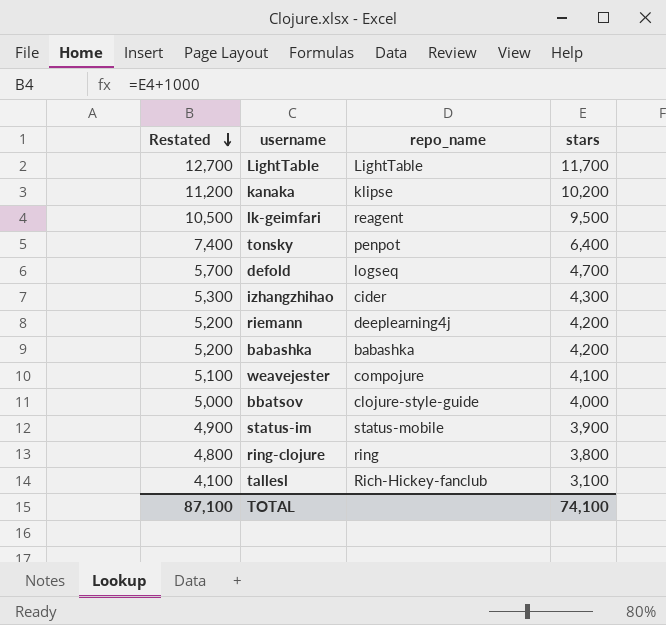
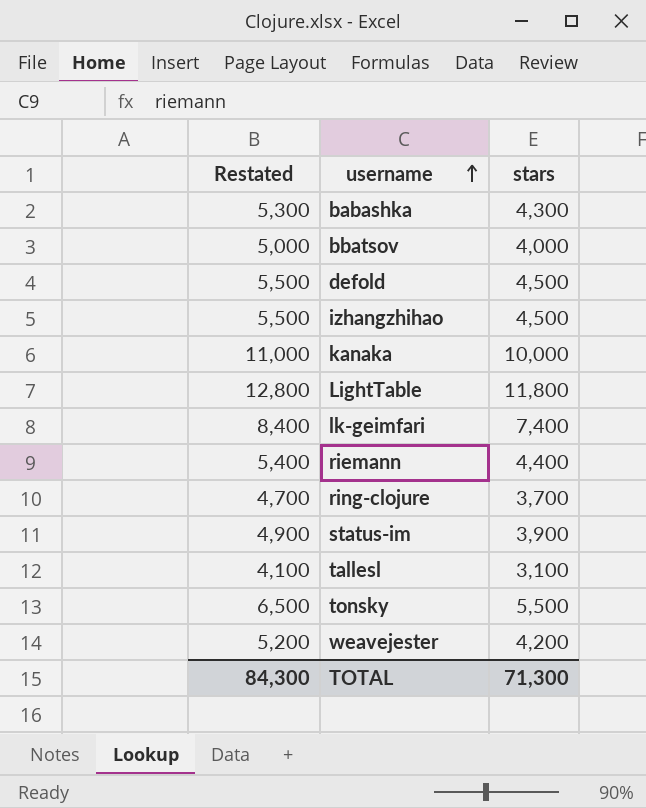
row order: Restated descending -> username ascending
column repo_name | position: 3 -> none
babashka | Restated: 5,200 -> 5,300
babashka | stars: 4,200 -> 4,300
defold | Restated: 5,700 -> 5,500
defold | stars: 4,700 -> 4,500
izhangzhihao | Restated: 5,300 -> 5,500
izhangzhihao | stars: 4,300 -> 4,500
kanaka | Restated: 11,200 -> 11,000
kanaka | stars: 10,200 -> 10,000
LightTable | Restated: 12,700 -> 12,800
LightTable | stars: 11,700 -> 11,800
lk-geimfari | Restated: 10,500 -> 8,400
lk-geimfari | stars: 9,500 -> 7,400
riemann | Restated: 5,200 -> 5,400
riemann | stars: 4,200 -> 4,400
ring-clojure | Restated: 4,800 -> 4,700
ring-clojure | stars: 3,800 -> 3,700
tonsky | Restated: 7,400 -> 6,500
tonsky | stars: 6,400 -> 5,500
weavejester | Restated: 5,100 -> 5,200
weavejester | stars: 4,100 -> 4,200
TOTAL | Restated: 87,100 -> 84,300
TOTAL | stars: 74,100 -> 71,300

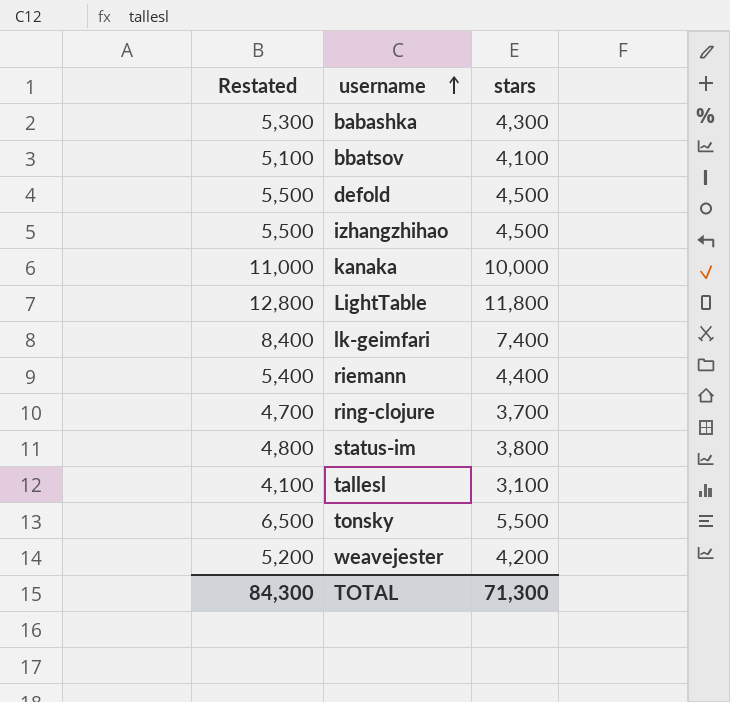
bbatsov | Restated: 5,000 -> 5,100
bbatsov | stars: 4,000 -> 4,100
status-im | Restated: 4,900 -> 4,800
status-im | stars: 3,900 -> 3,800

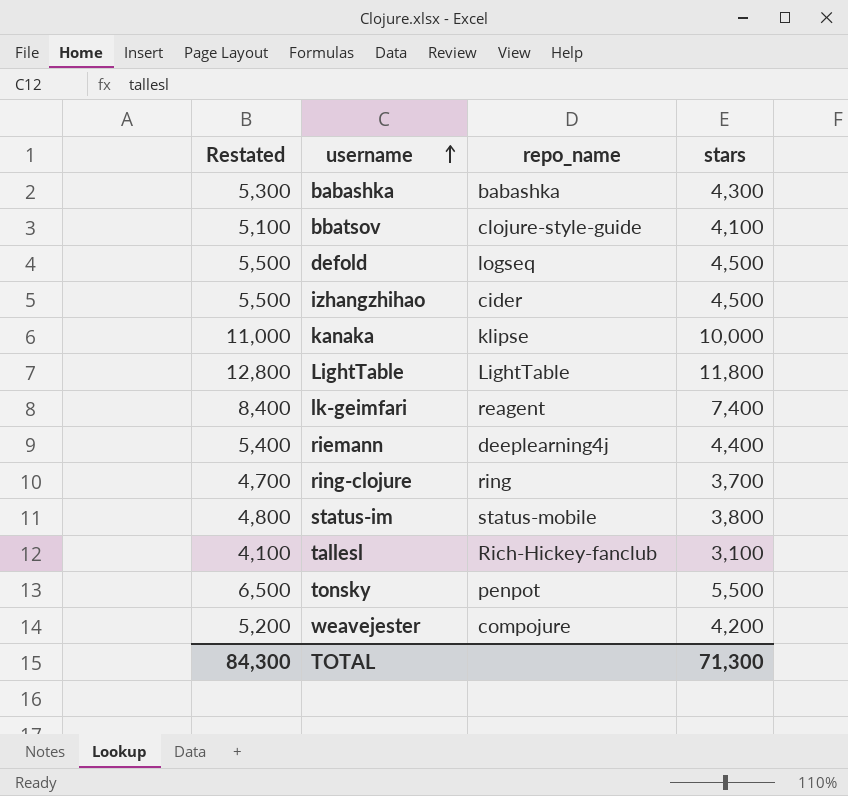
column repo_name | position: none -> 3

